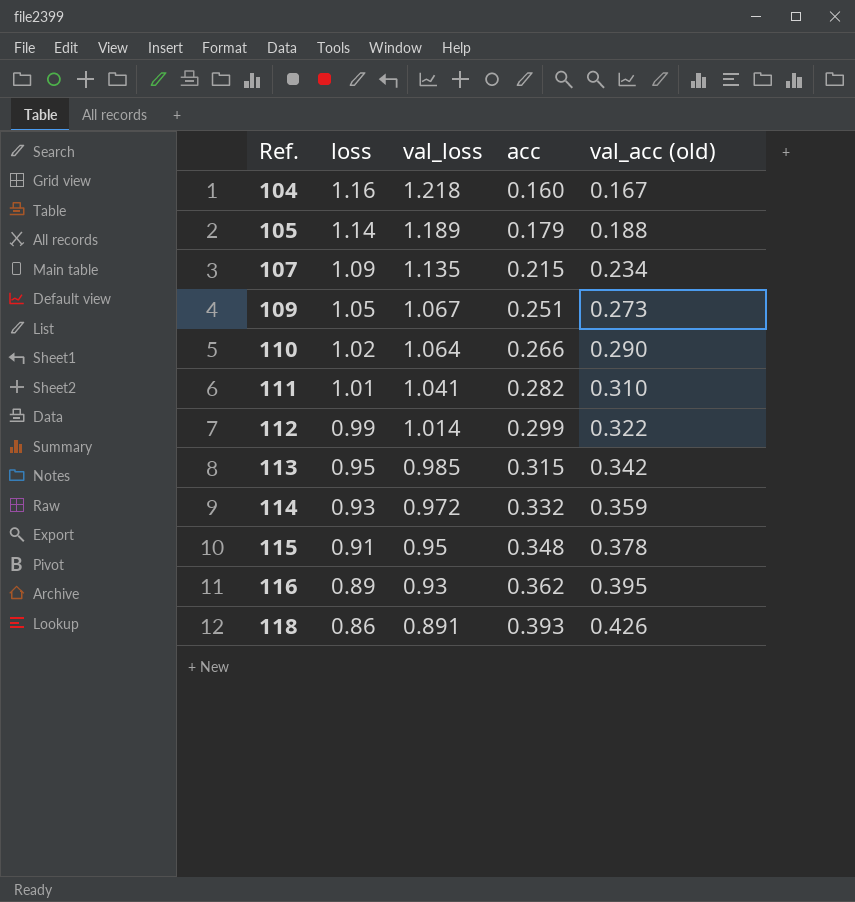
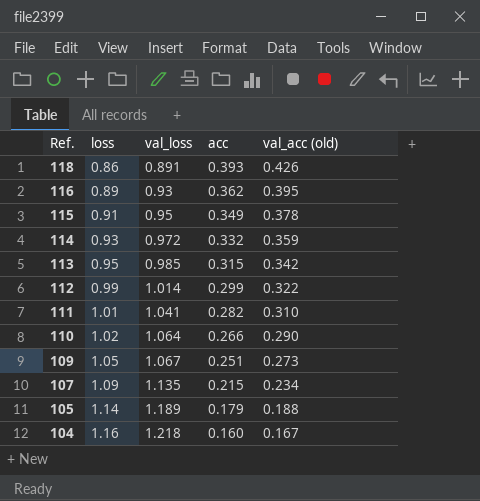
row order: Ref. ascending -> Ref. descending
115 | acc: 0.348 -> 0.349

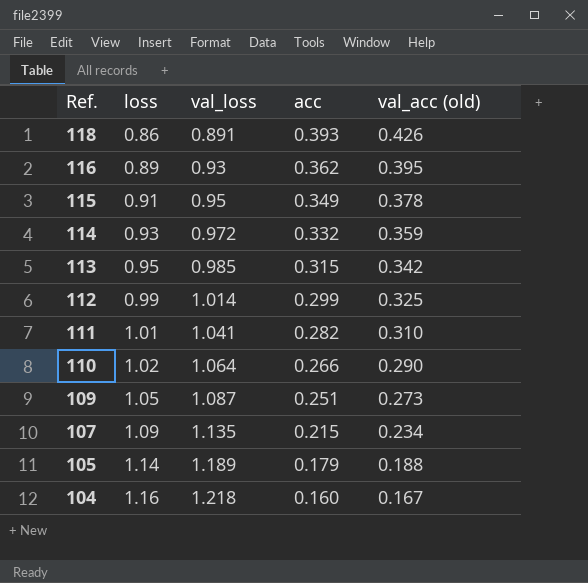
112 | val_acc (old): 0.322 -> 0.325
109 | val_loss: 1.067 -> 1.087

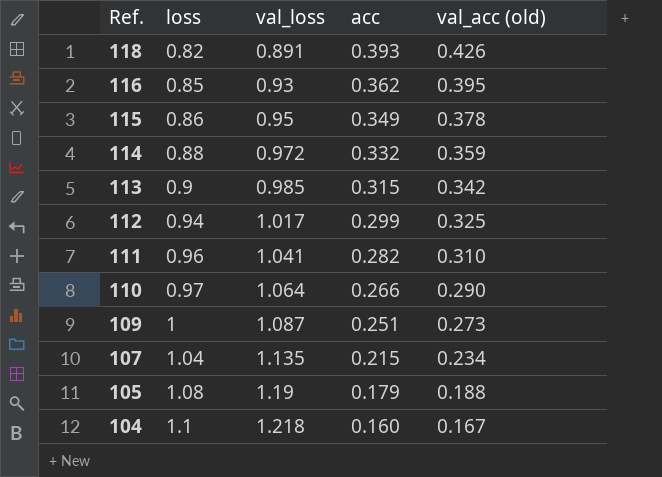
118 | loss: 0.86 -> 0.82
116 | loss: 0.89 -> 0.85
115 | loss: 0.91 -> 0.86
114 | loss: 0.93 -> 0.88
113 | loss: 0.95 -> 0.9
112 | loss: 0.99 -> 0.94
112 | val_loss: 1.014 -> 1.017
111 | loss: 1.01 -> 0.96
110 | loss: 1.02 -> 0.97
109 | loss: 1.05 -> 1
107 | loss: 1.09 -> 1.04
105 | loss: 1.14 -> 1.08
105 | val_loss: 1.189 -> 1.19
104 | loss: 1.16 -> 1.1

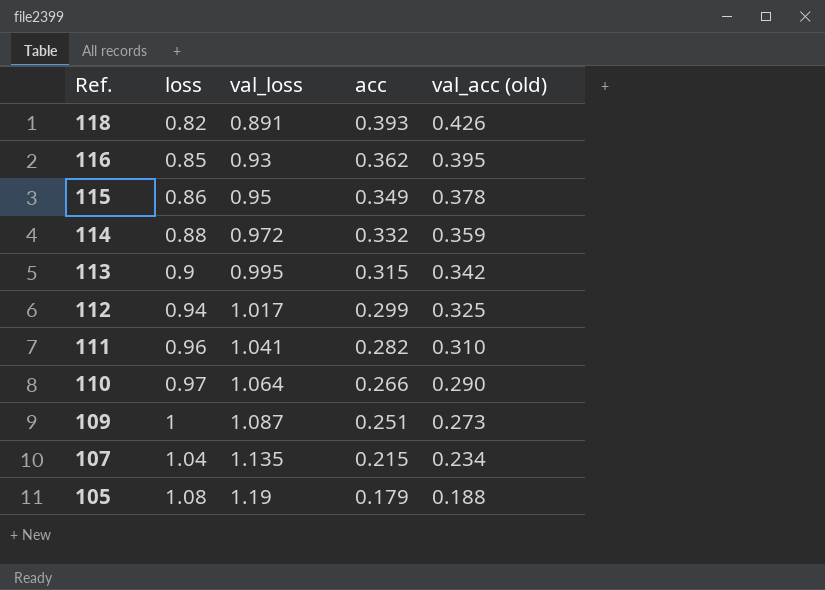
row 104: 1.1 | 1.218 | 0.160 | 0.167 -> none
113 | val_loss: 0.985 -> 0.995

